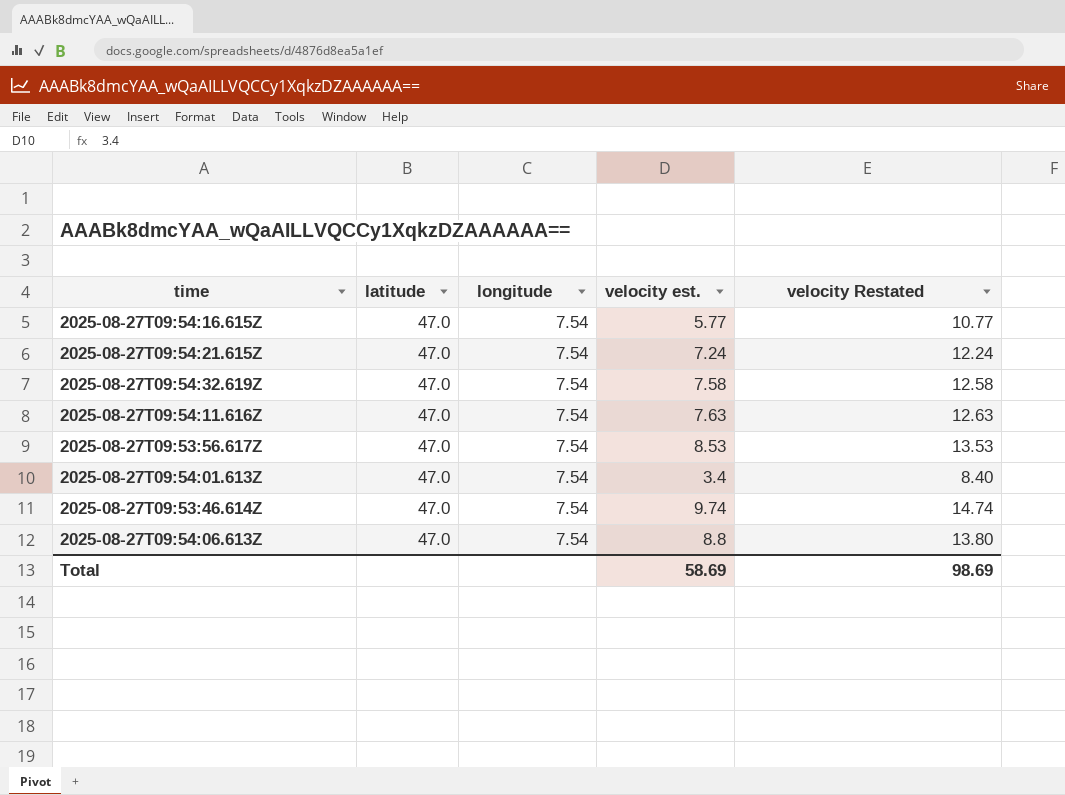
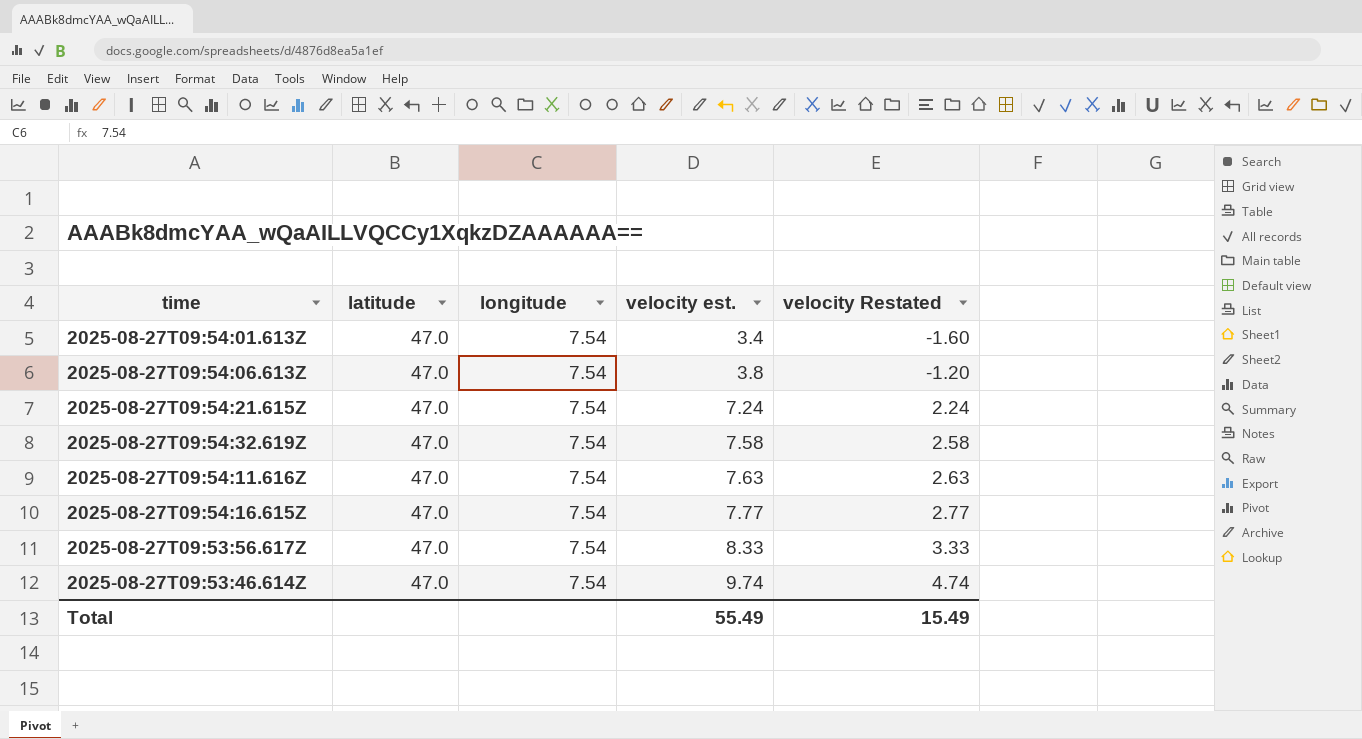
row order: none -> velocity est. ascending
column velocity Restated | formula: [velocity est.] + 5 -> [velocity est.] - 5
2025-08-27T09:54:06.613Z | velocity est.: 8.8 -> 3.8
2025-08-27T09:54:16.615Z | velocity est.: 5.77 -> 7.77
2025-08-27T09:53:56.617Z | velocity est.: 8.53 -> 8.33
Total | velocity est.: 58.69 -> 55.49
Total | velocity Restated: 98.69 -> 15.49

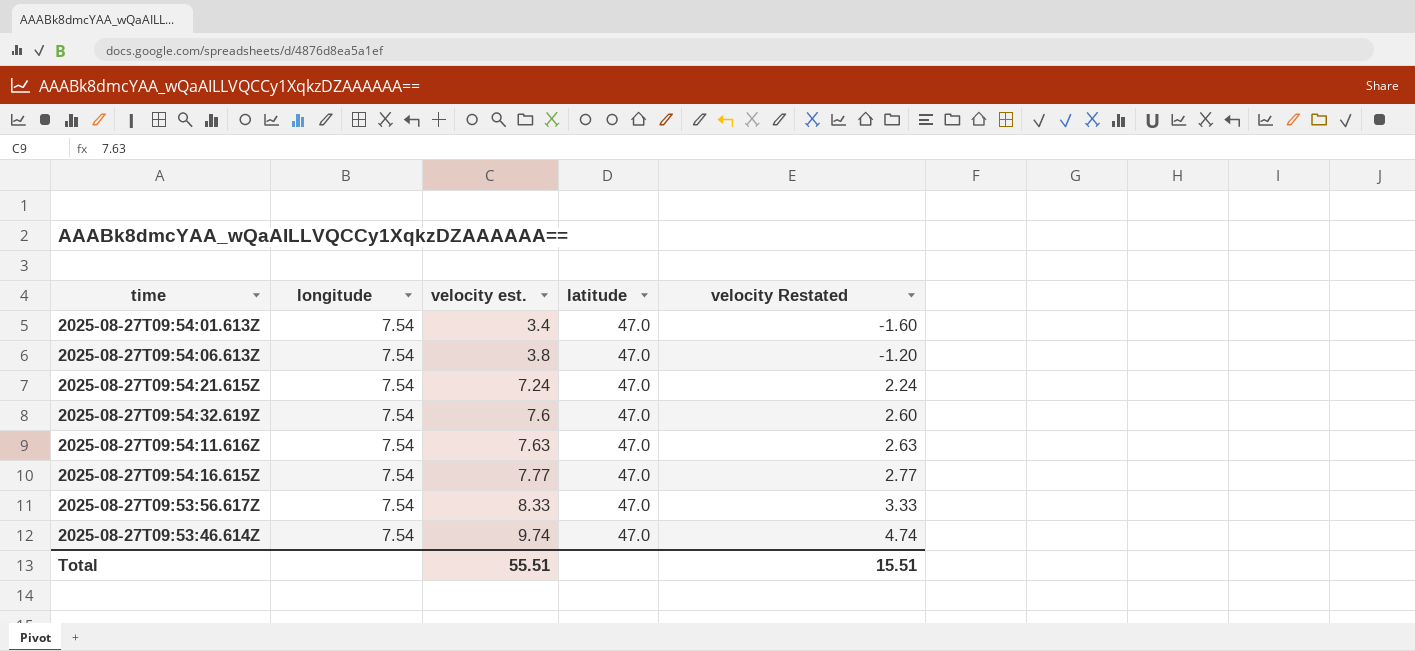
column latitude | position: 2 -> 4
2025-08-27T09:54:32.619Z | velocity est.: 7.58 -> 7.6
2025-08-27T09:54:32.619Z | velocity Restated: 2.58 -> 2.60
Total | velocity est.: 55.49 -> 55.51
Total | velocity Restated: 15.49 -> 15.51

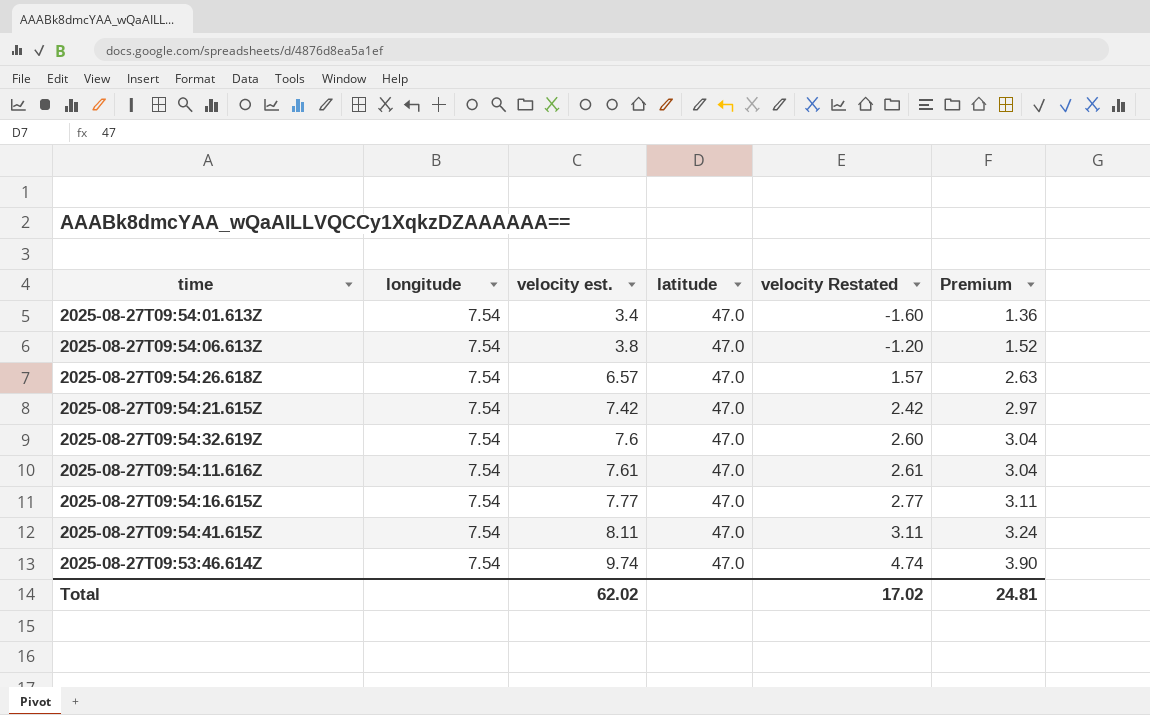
column Premium | formula: none -> [velocity est.] * 0.4
row 2025-08-27T09:53:56.617Z: 7.54 | 8.33 | 47.0 | 3.33 -> none
row 2025-08-27T09:54:26.618Z: none -> 7.54 | 6.57 | 47.0 | 1.57 | 2.63
2025-08-27T09:54:21.615Z | velocity est.: 7.24 -> 7.42
2025-08-27T09:54:21.615Z | velocity Restated: 2.24 -> 2.42
2025-08-27T09:54:11.616Z | velocity est.: 7.63 -> 7.61
2025-08-27T09:54:11.616Z | velocity Restated: 2.63 -> 2.61
row 2025-08-27T09:54:41.615Z: none -> 7.54 | 8.11 | 47.0 | 3.11 | 3.24
Total | velocity est.: 55.51 -> 62.02
Total | velocity Restated: 15.51 -> 17.02

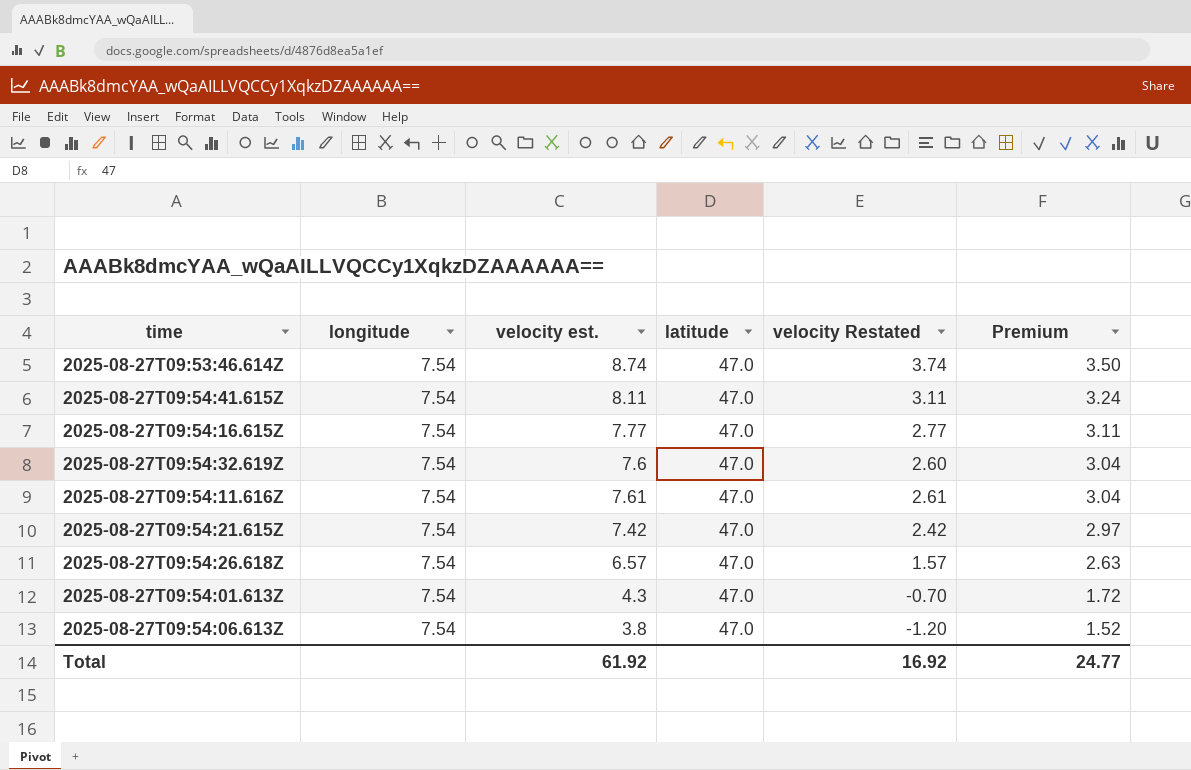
row order: velocity est. ascending -> Premium descending
2025-08-27T09:53:46.614Z | velocity est.: 9.74 -> 8.74
2025-08-27T09:53:46.614Z | velocity Restated: 4.74 -> 3.74
2025-08-27T09:53:46.614Z | Premium: 3.90 -> 3.50
2025-08-27T09:54:01.613Z | velocity est.: 3.4 -> 4.3
2025-08-27T09:54:01.613Z | velocity Restated: -1.60 -> -0.70
2025-08-27T09:54:01.613Z | Premium: 1.36 -> 1.72
Total | velocity est.: 62.02 -> 61.92
Total | velocity Restated: 17.02 -> 16.92
Total | Premium: 24.81 -> 24.77

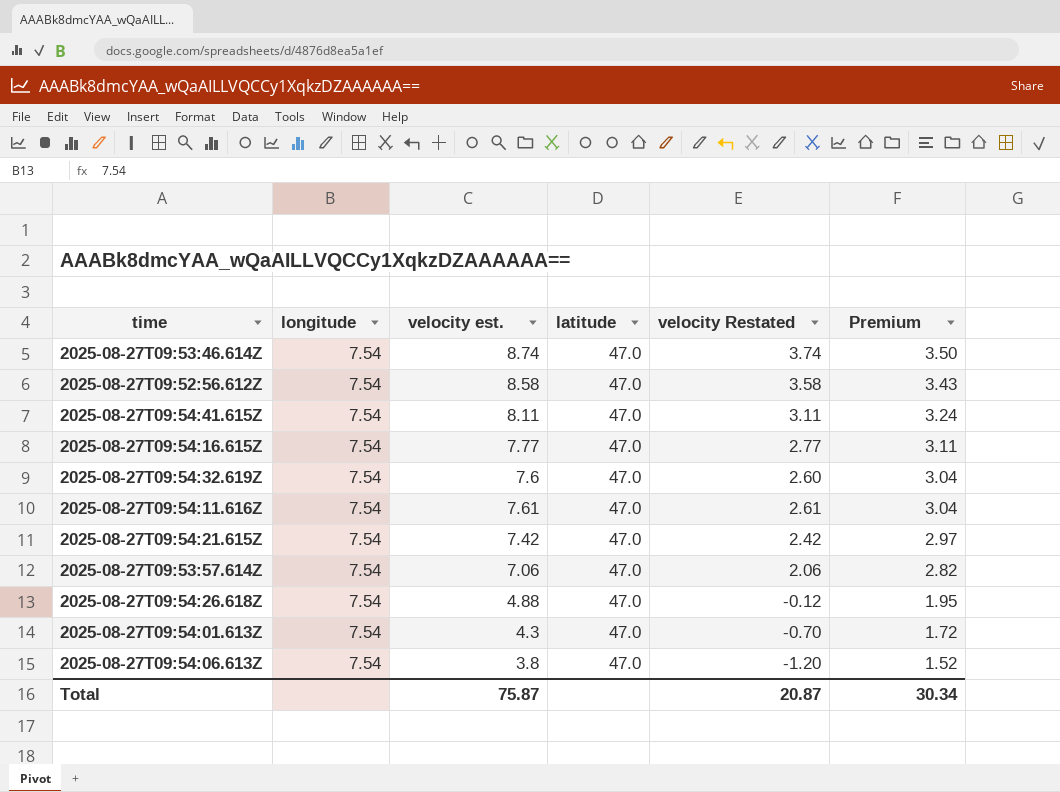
row 2025-08-27T09:52:56.612Z: none -> 7.54 | 8.58 | 47.0 | 3.58 | 3.43
row 2025-08-27T09:53:57.614Z: none -> 7.54 | 7.06 | 47.0 | 2.06 | 2.82
2025-08-27T09:54:26.618Z | velocity est.: 6.57 -> 4.88
2025-08-27T09:54:26.618Z | velocity Restated: 1.57 -> -0.12
2025-08-27T09:54:26.618Z | Premium: 2.63 -> 1.95
Total | velocity est.: 61.92 -> 75.87
Total | velocity Restated: 16.92 -> 20.87
Total | Premium: 24.77 -> 30.34

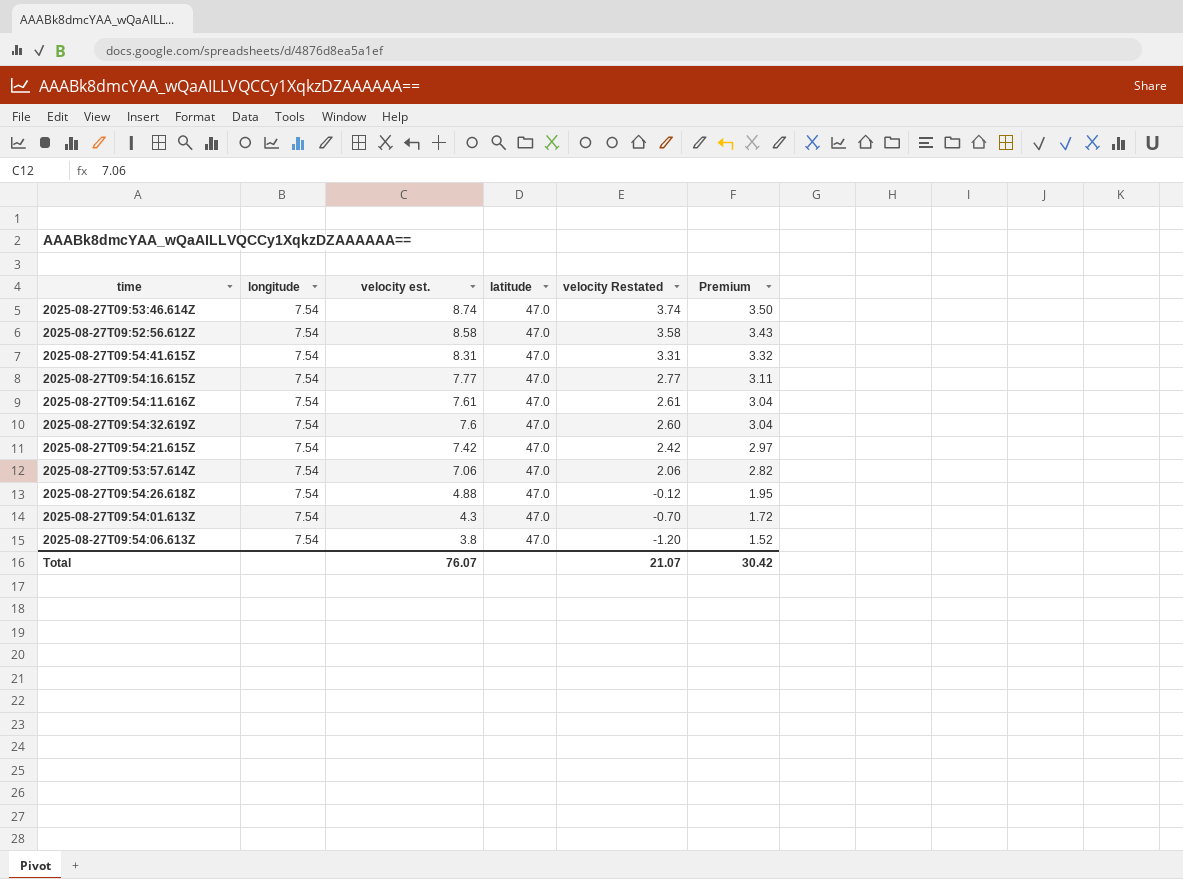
row order: Premium descending -> velocity est. descending
2025-08-27T09:54:41.615Z | velocity est.: 8.11 -> 8.31
2025-08-27T09:54:41.615Z | velocity Restated: 3.11 -> 3.31
2025-08-27T09:54:41.615Z | Premium: 3.24 -> 3.32
Total | velocity est.: 75.87 -> 76.07
Total | velocity Restated: 20.87 -> 21.07
Total | Premium: 30.34 -> 30.42

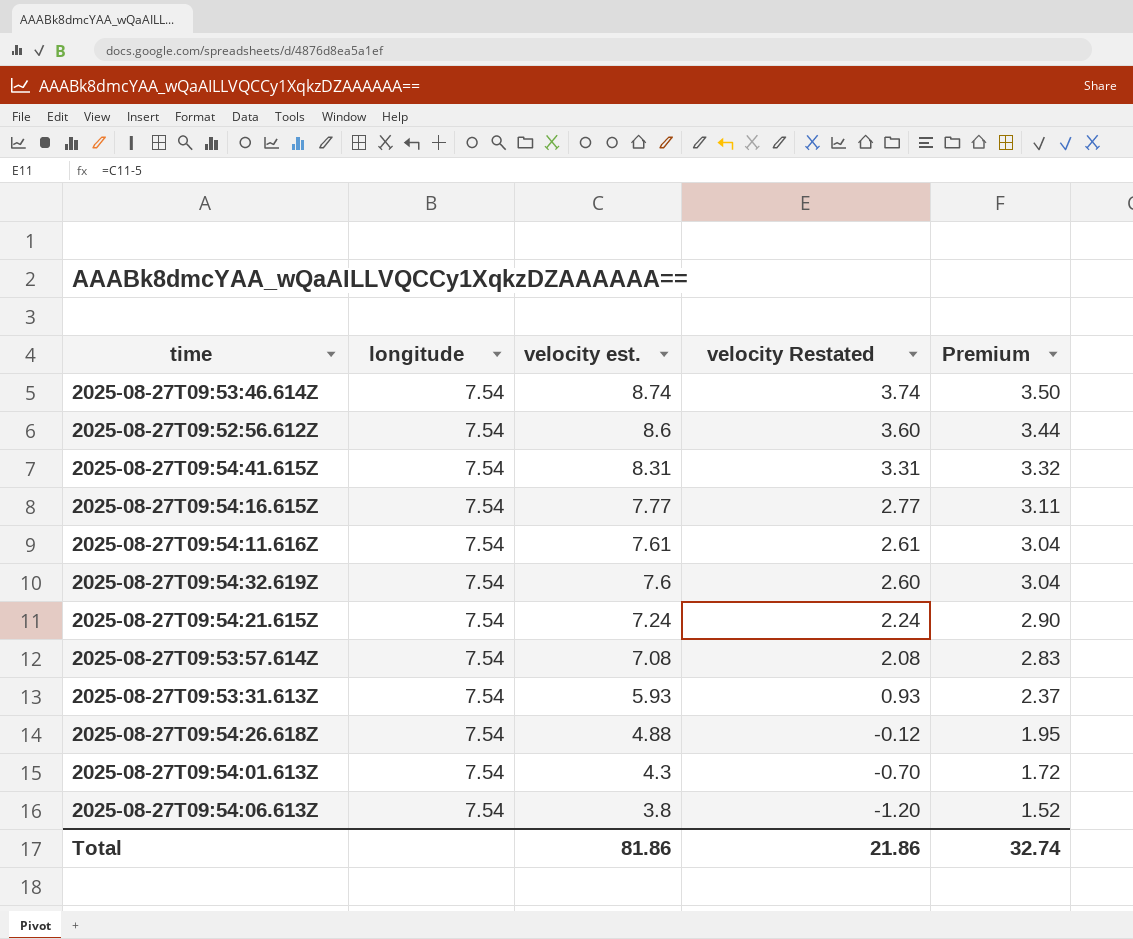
column latitude | position: 4 -> none
2025-08-27T09:52:56.612Z | velocity est.: 8.58 -> 8.6
2025-08-27T09:52:56.612Z | velocity Restated: 3.58 -> 3.60
2025-08-27T09:52:56.612Z | Premium: 3.43 -> 3.44
2025-08-27T09:54:21.615Z | velocity est.: 7.42 -> 7.24
2025-08-27T09:54:21.615Z | velocity Restated: 2.42 -> 2.24
2025-08-27T09:54:21.615Z | Premium: 2.97 -> 2.90
2025-08-27T09:53:57.614Z | velocity est.: 7.06 -> 7.08
2025-08-27T09:53:57.614Z | velocity Restated: 2.06 -> 2.08
2025-08-27T09:53:57.614Z | Premium: 2.82 -> 2.83
row 2025-08-27T09:53:31.613Z: none -> 7.54 | 5.93 | 0.93 | 2.37
Total | velocity est.: 76.07 -> 81.86
Total | velocity Restated: 21.07 -> 21.86
Total | Premium: 30.42 -> 32.74

